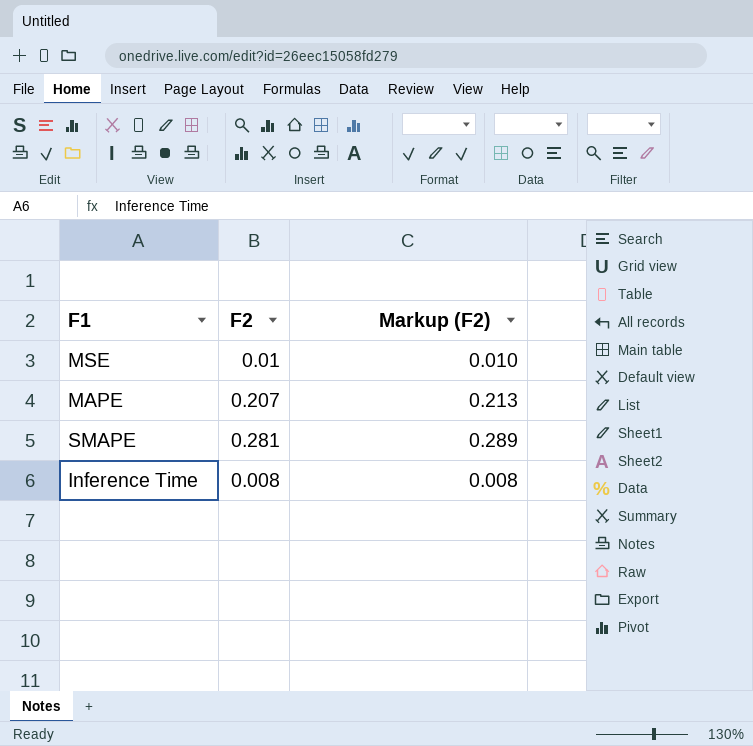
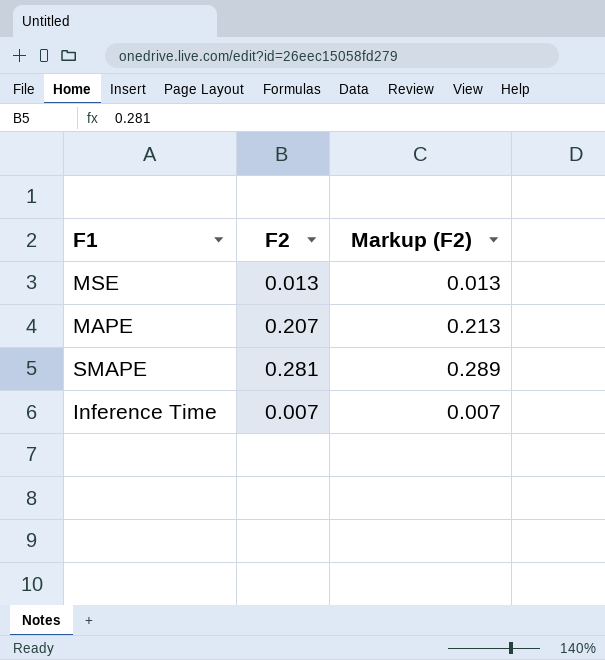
MSE | F2: 0.01 -> 0.013
MSE | Markup (F2): 0.010 -> 0.013
Inference Time | F2: 0.008 -> 0.007
Inference Time | Markup (F2): 0.008 -> 0.007

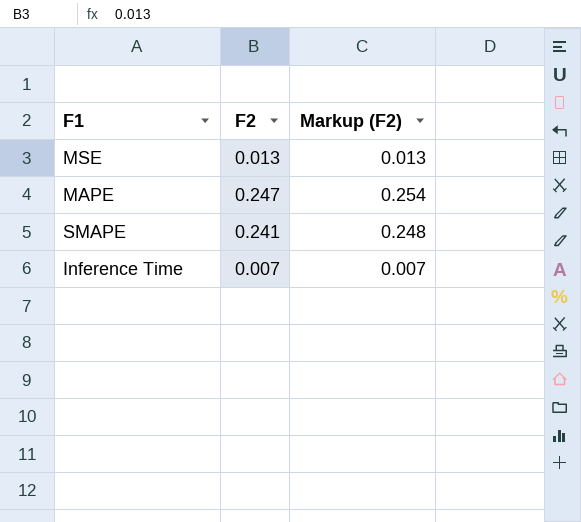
MAPE | F2: 0.207 -> 0.247
MAPE | Markup (F2): 0.213 -> 0.254
SMAPE | F2: 0.281 -> 0.241
SMAPE | Markup (F2): 0.289 -> 0.248

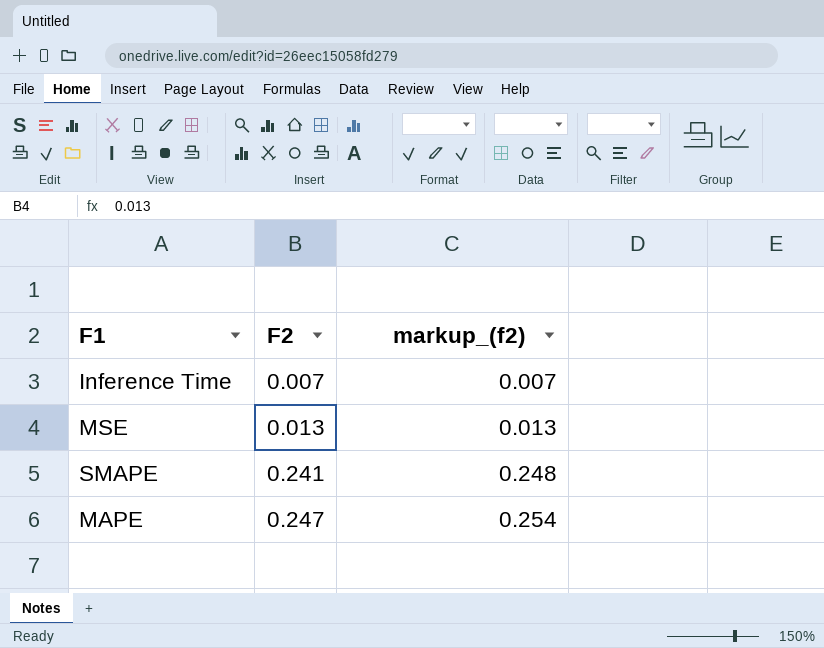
row order: none -> F2 ascending
column name: Markup (F2) -> markup_(f2)

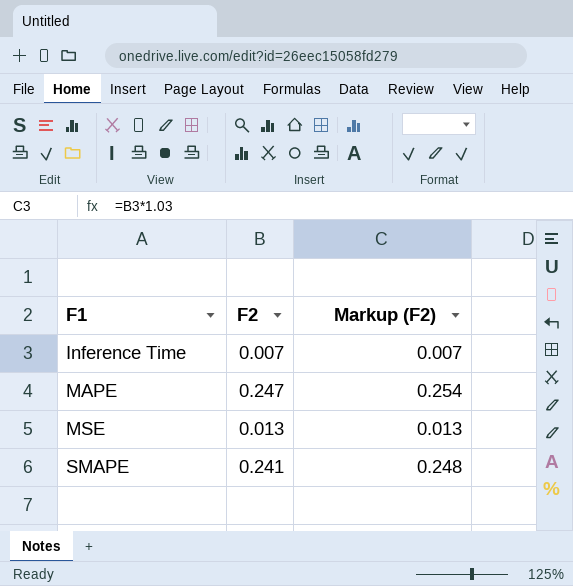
row order: F2 ascending -> F1 ascending
column name: markup_(f2) -> Markup (F2)

